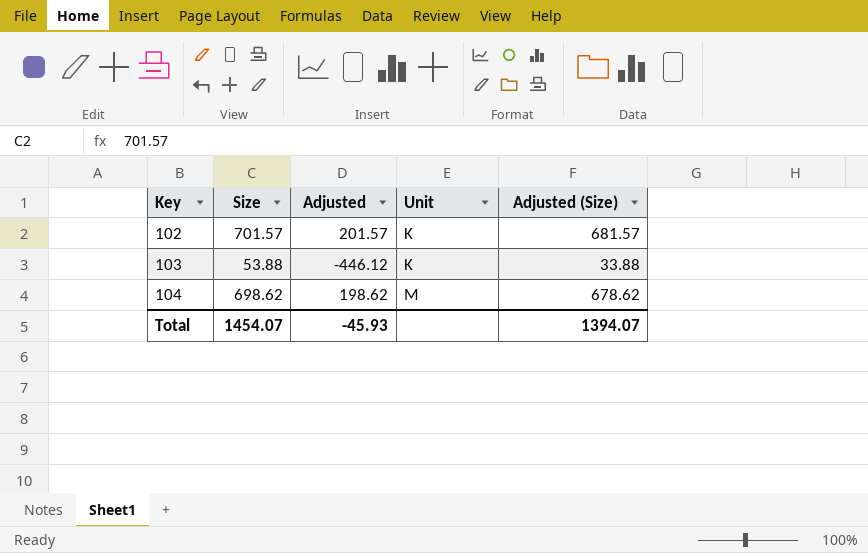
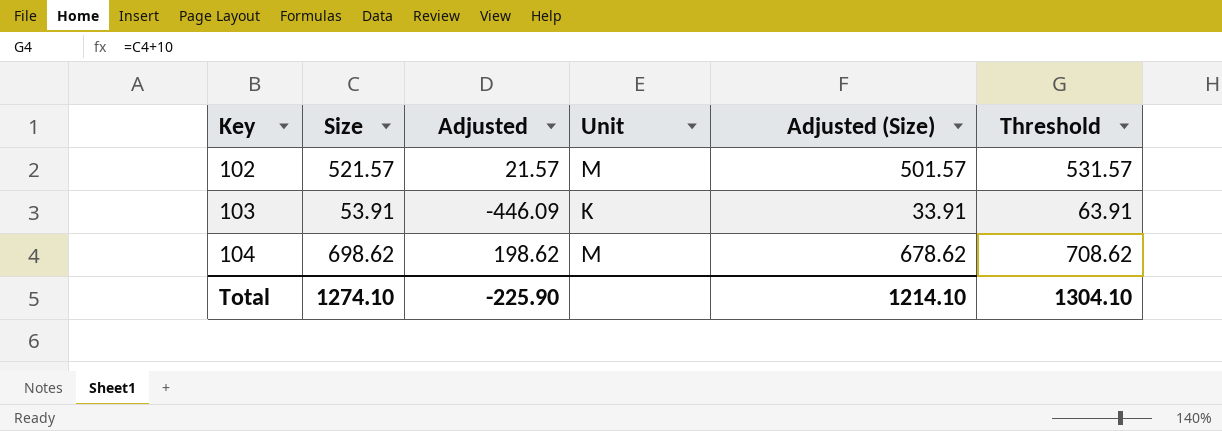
column Threshold | formula: none -> [Size] + 10
102 | Size: 701.57 -> 521.57
102 | Adjusted: 201.57 -> 21.57
102 | Unit: K -> M
102 | Adjusted (Size): 681.57 -> 501.57
103 | Size: 53.88 -> 53.91
103 | Adjusted: -446.12 -> -446.09
103 | Adjusted (Size): 33.88 -> 33.91
Total | Size: 1454.07 -> 1274.10
Total | Adjusted: -45.93 -> -225.90
Total | Adjusted (Size): 1394.07 -> 1214.10

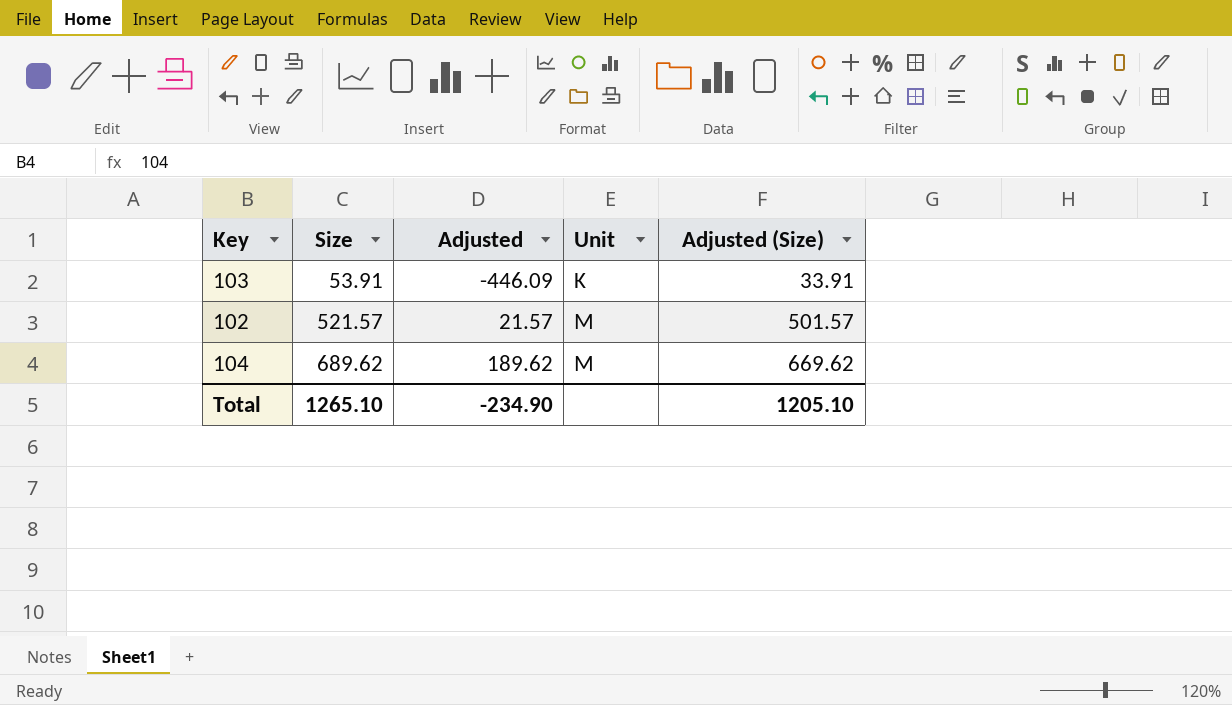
row order: Key ascending -> Size ascending
column Threshold | formula: [Size] + 10 -> none
104 | Size: 698.62 -> 689.62
104 | Adjusted: 198.62 -> 189.62
104 | Adjusted (Size): 678.62 -> 669.62
Total | Size: 1274.10 -> 1265.10
Total | Adjusted: -225.90 -> -234.90
Total | Adjusted (Size): 1214.10 -> 1205.10

